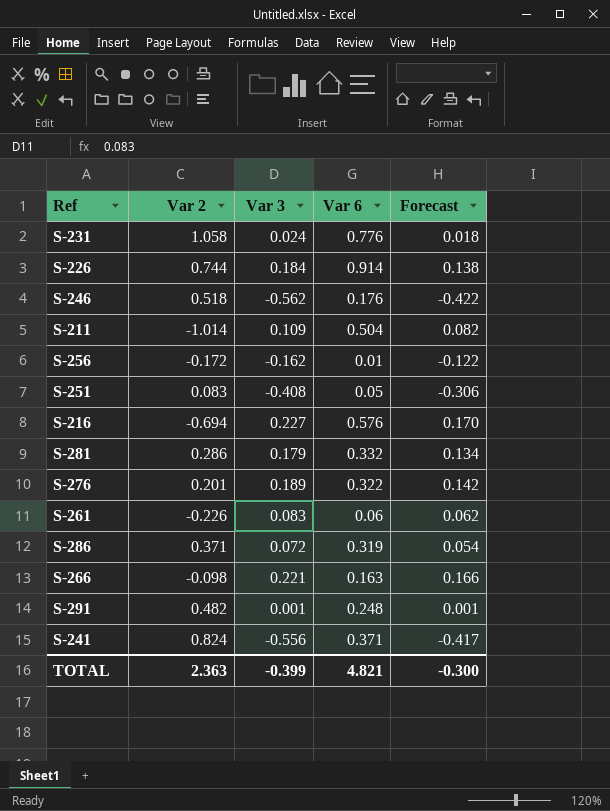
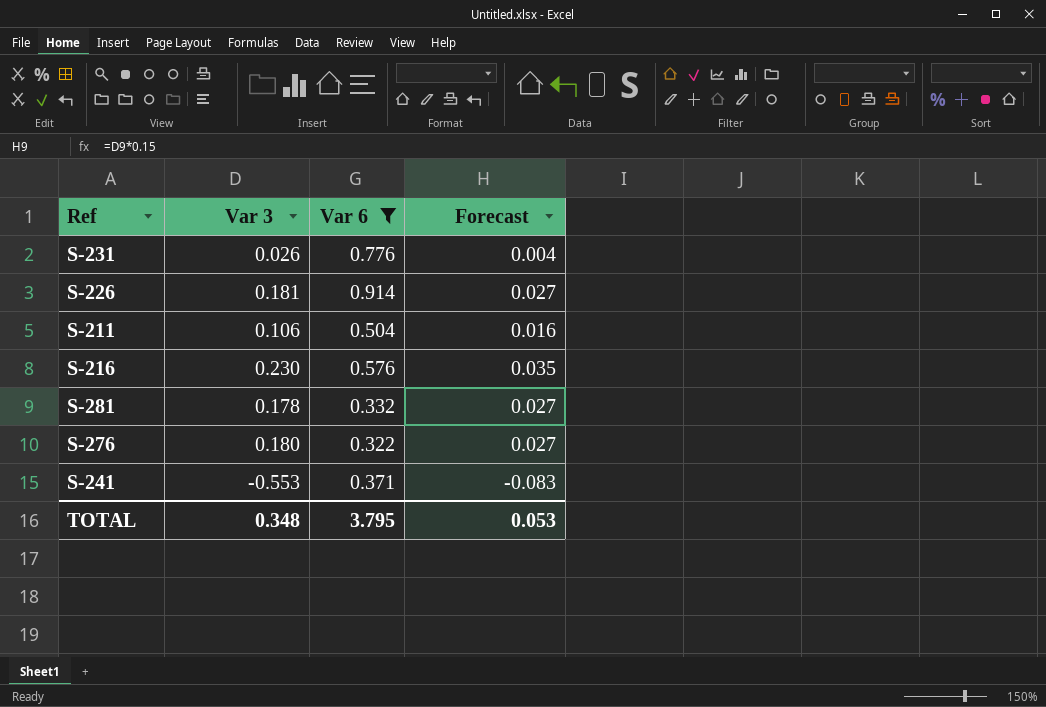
filter: none -> Var 6 >= 0.322
column Var 2 | position: 2 -> none
column Forecast | formula: [Var 3] * 0.75 -> [Var 3] * 0.15
S-231 | Var 3: 0.024 -> 0.026
S-226 | Var 3: 0.184 -> 0.181
S-211 | Var 3: 0.109 -> 0.106
S-216 | Var 3: 0.227 -> 0.230
S-281 | Var 3: 0.179 -> 0.178
S-276 | Var 3: 0.189 -> 0.180
S-241 | Var 3: -0.556 -> -0.553
TOTAL | Var 3: -0.399 -> 0.348
TOTAL | Var 6: 4.821 -> 3.795
TOTAL | Forecast: -0.300 -> 0.053

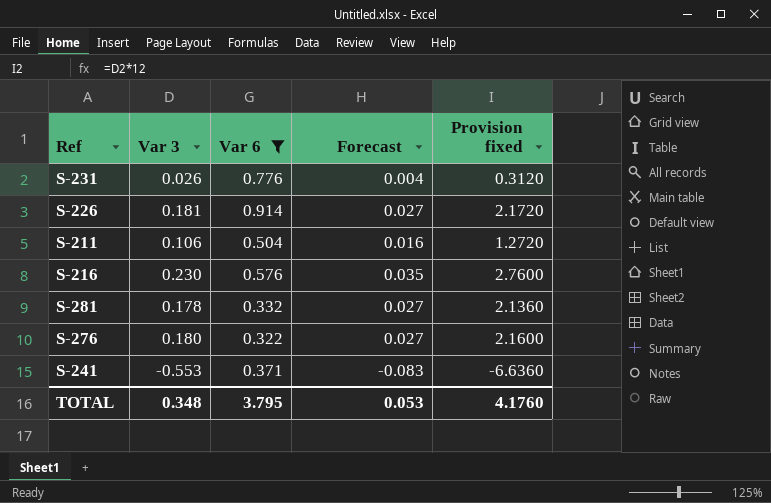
column Provision fixed | formula: none -> [Var 3] * 12

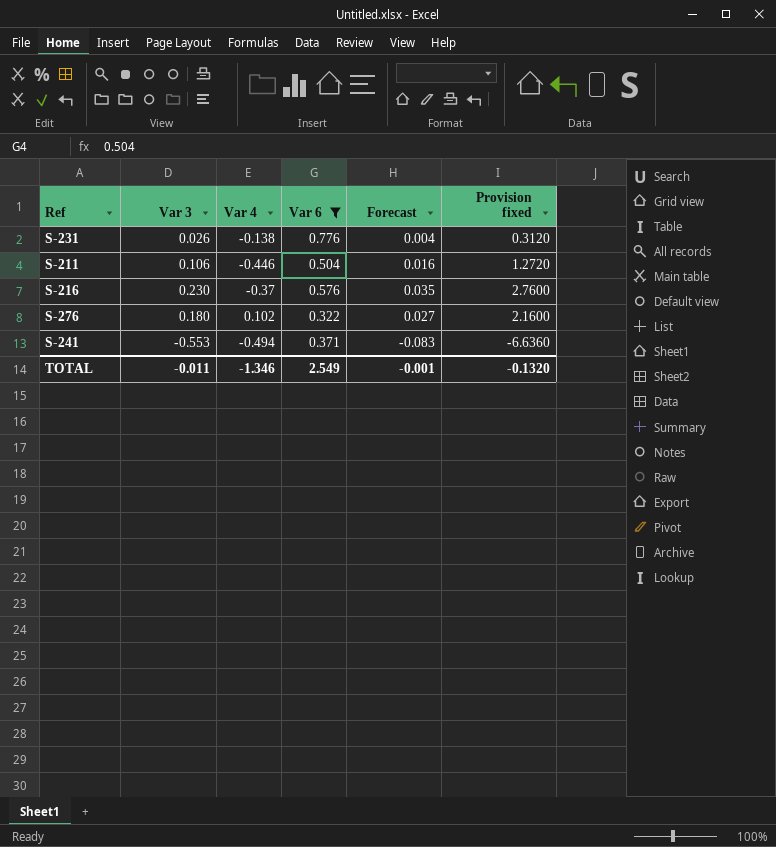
column Var 4 | position: none -> 3
row S-226: 0.181 | 0.914 | 0.027 | 2.1720 -> none
row S-281: 0.178 | 0.332 | 0.027 | 2.1360 -> none
TOTAL | Var 3: 0.348 -> -0.011
TOTAL | Var 6: 3.795 -> 2.549
TOTAL | Forecast: 0.053 -> -0.001
TOTAL | Provision fixed: 4.1760 -> -0.1320

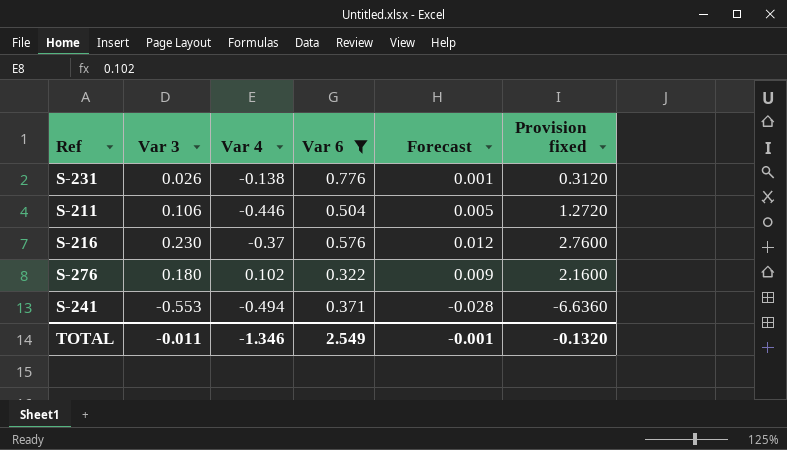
column Forecast | formula: [Var 3] * 0.15 -> [Var 3] * 0.05

